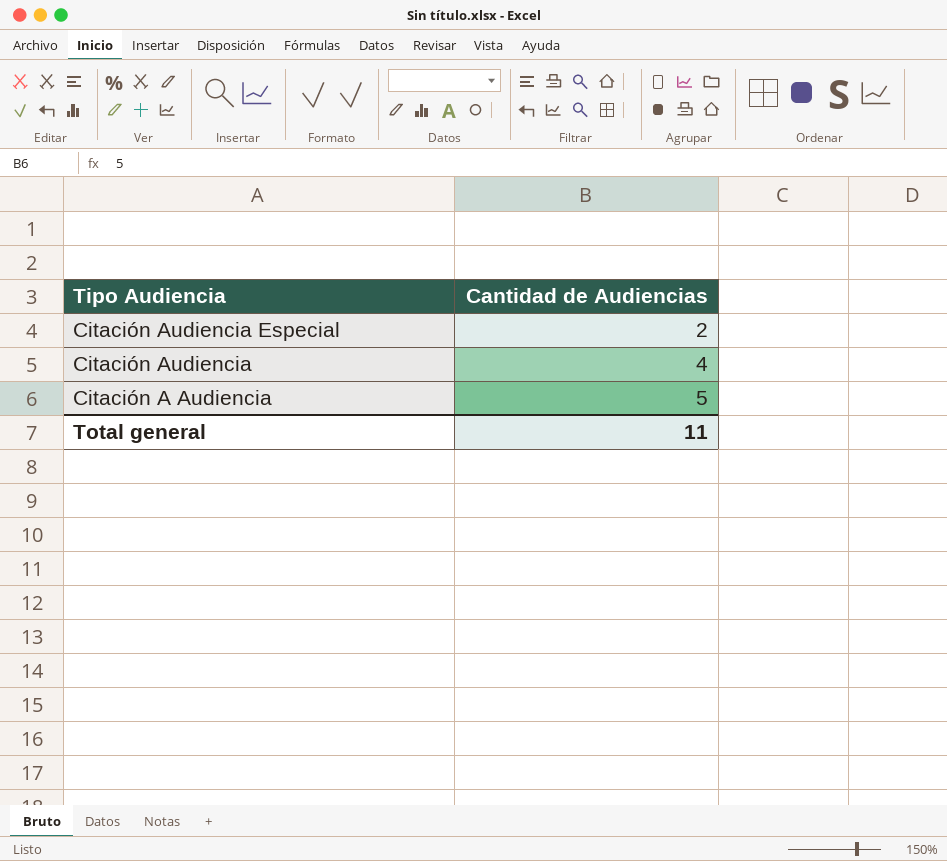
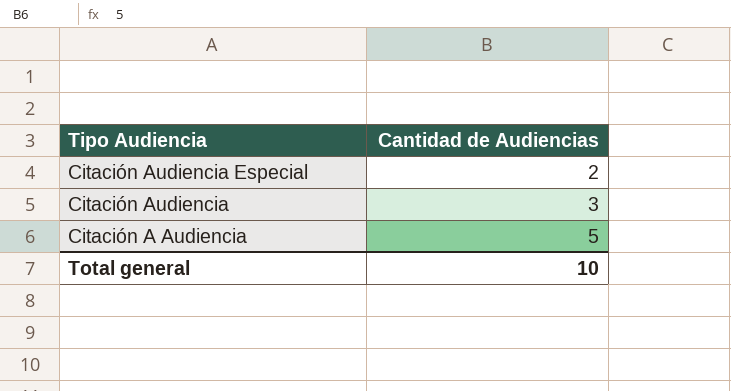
Citación Audiencia | Cantidad de Audiencias: 4 -> 3
Total general | Cantidad de Audiencias: 11 -> 10

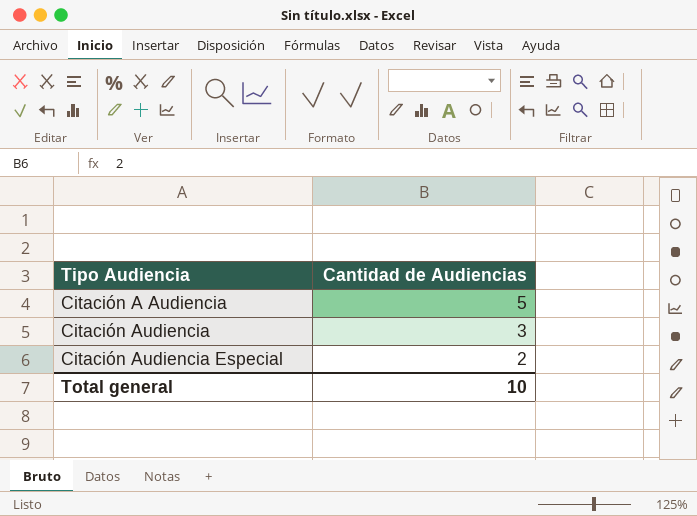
row order: Tipo Audiencia descending -> Tipo Audiencia ascending

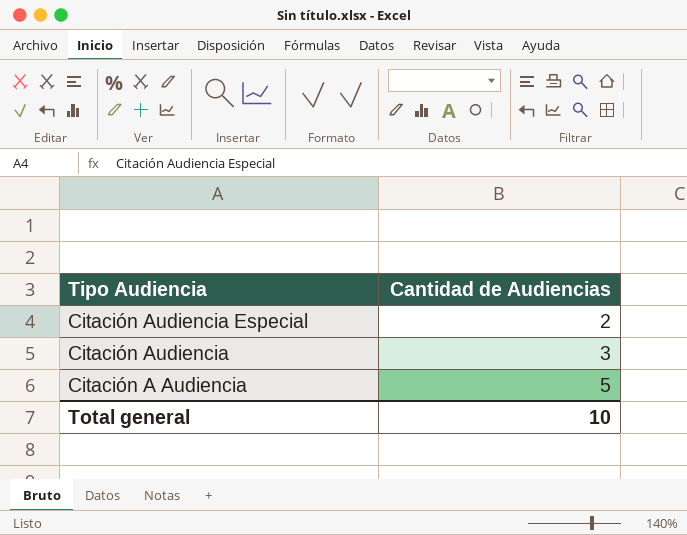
row order: Tipo Audiencia ascending -> Tipo Audiencia descending

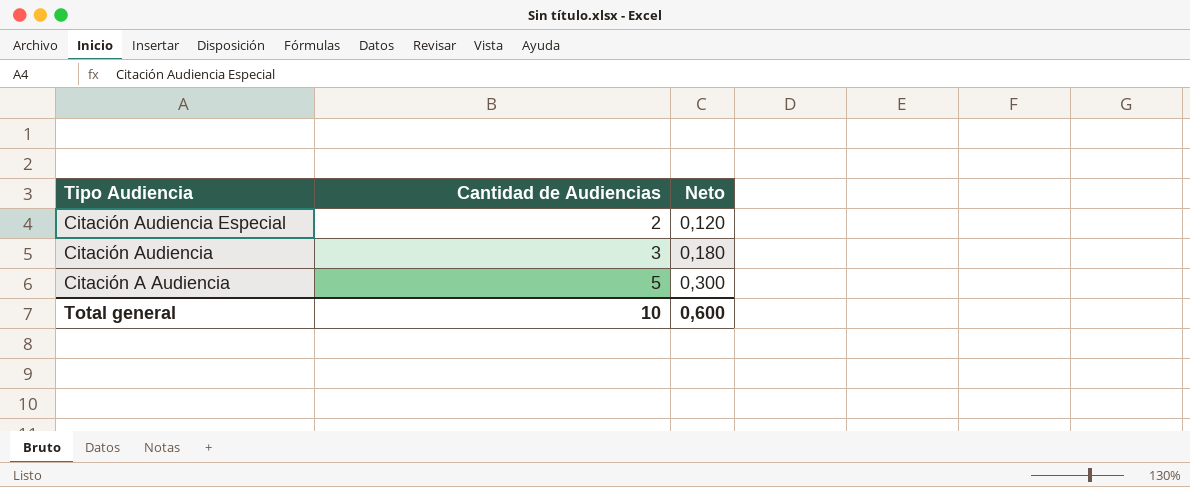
column Neto | formula: none -> [Cantidad de Audiencias] * 0,06

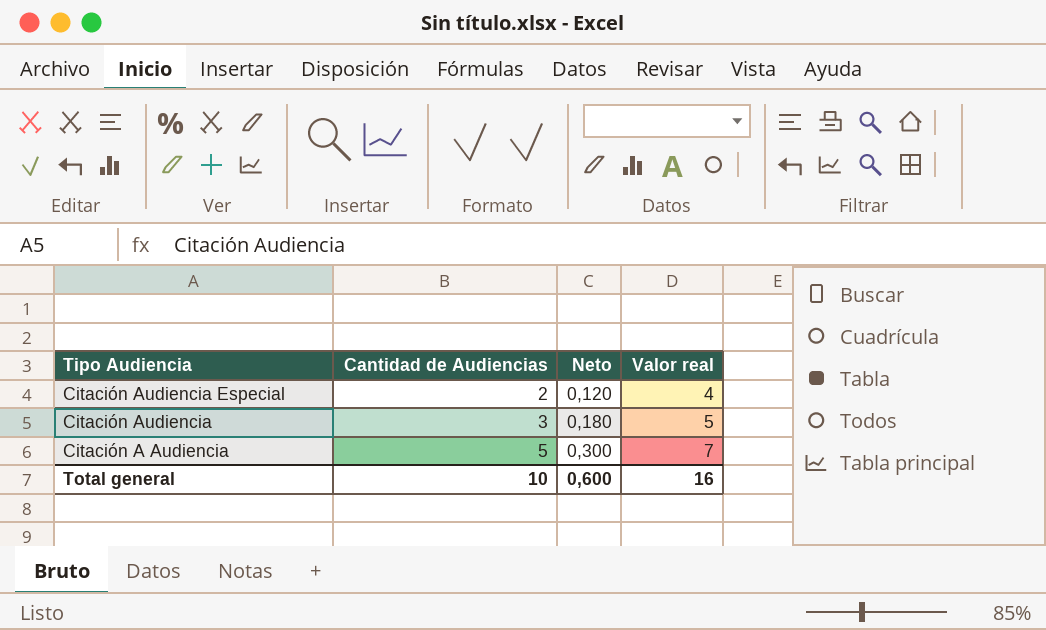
column Valor real | formula: none -> [Cantidad de Audiencias] + 2

